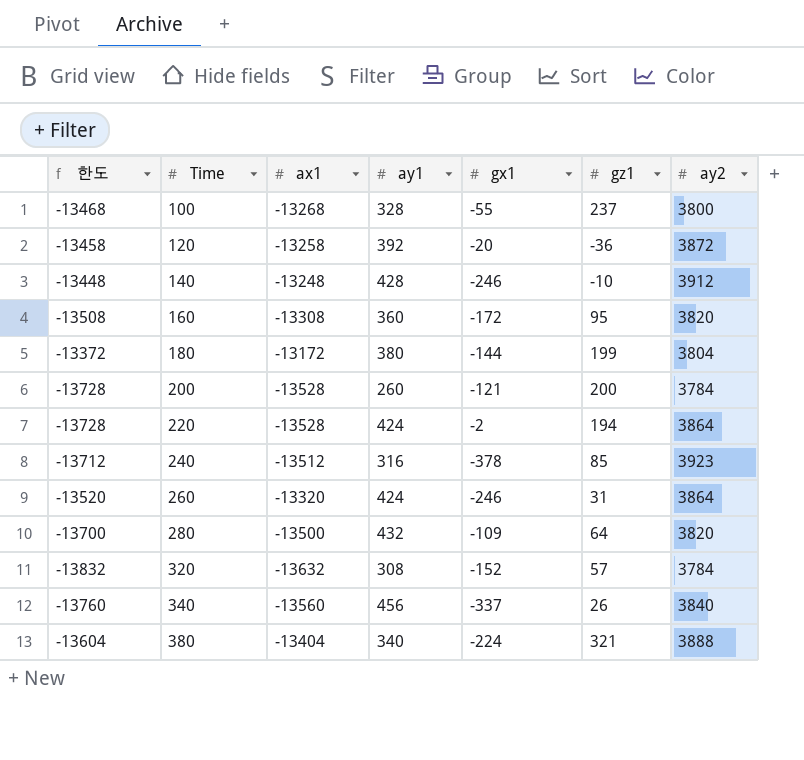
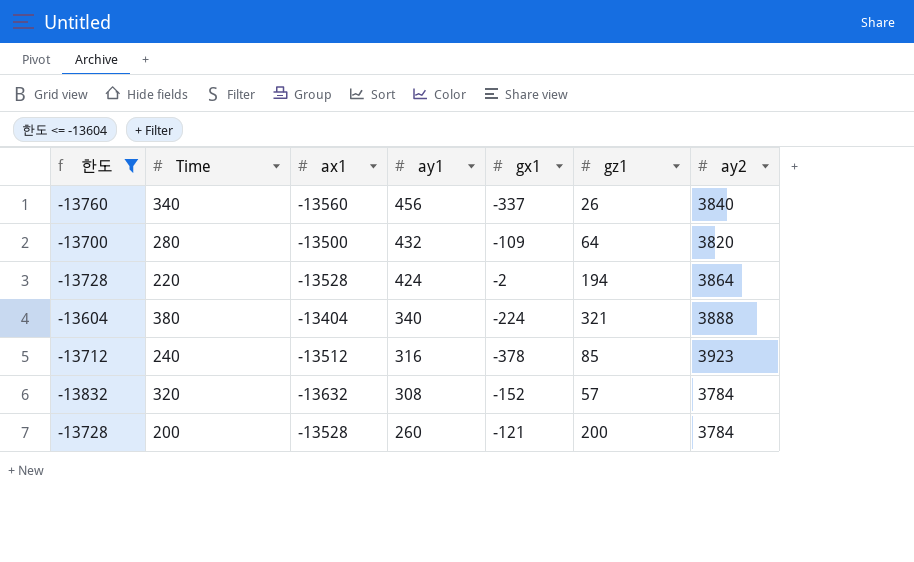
filter: none -> 한도 <= -13604
row order: Time ascending -> ay1 descending

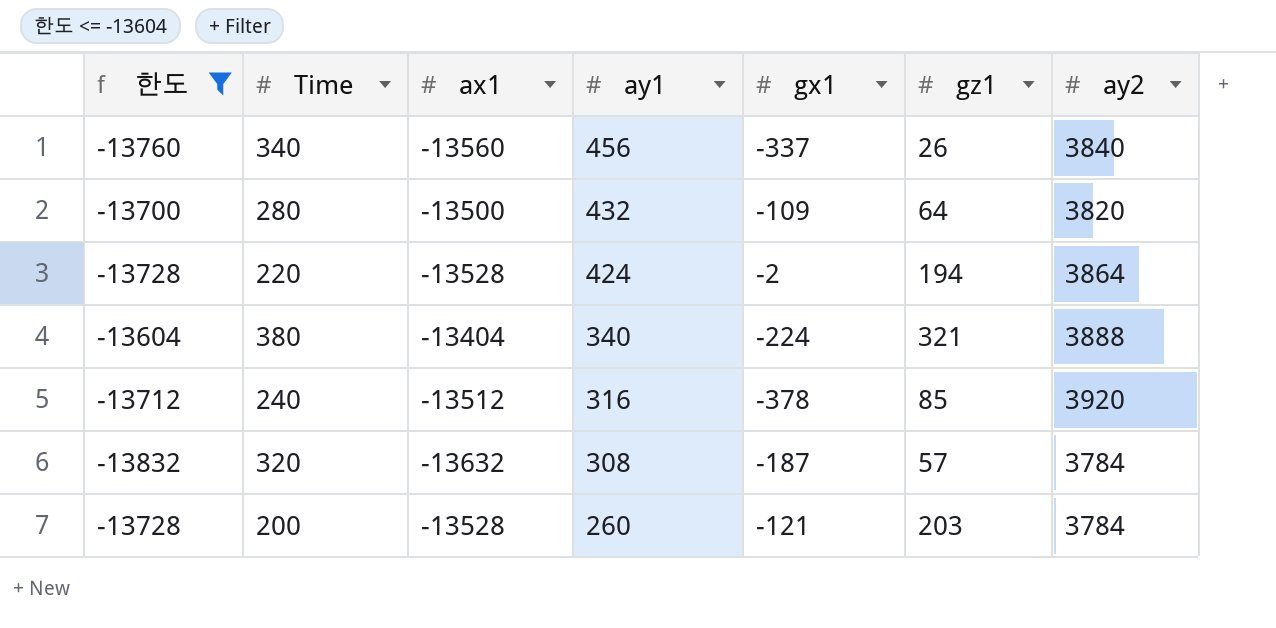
240 | ay2: 3923 -> 3920
320 | gx1: -152 -> -187
200 | gz1: 200 -> 203

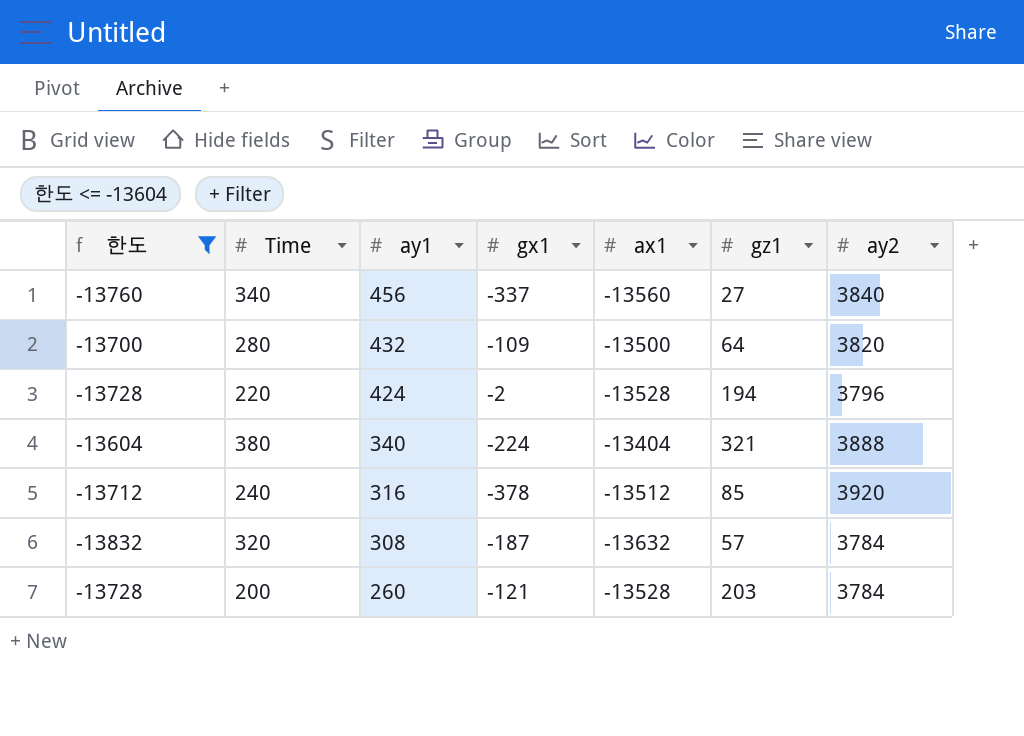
column ax1 | position: 3 -> 5
340 | gz1: 26 -> 27
220 | ay2: 3864 -> 3796

